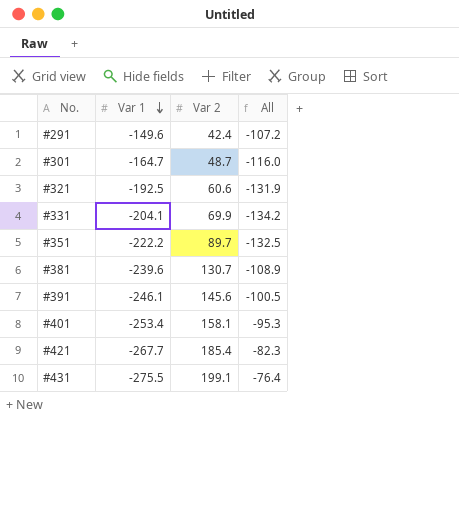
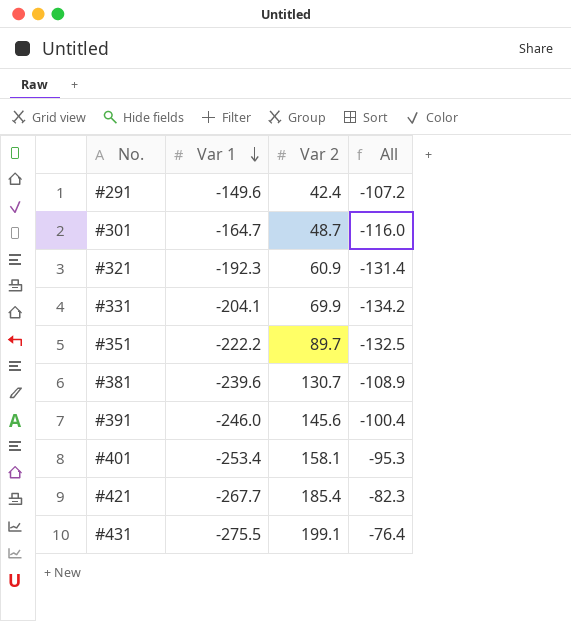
#321 | Var 1: -192.5 -> -192.3
#321 | Var 2: 60.6 -> 60.9
#321 | All: -131.9 -> -131.4
#391 | Var 1: -246.1 -> -246.0
#391 | All: -100.5 -> -100.4

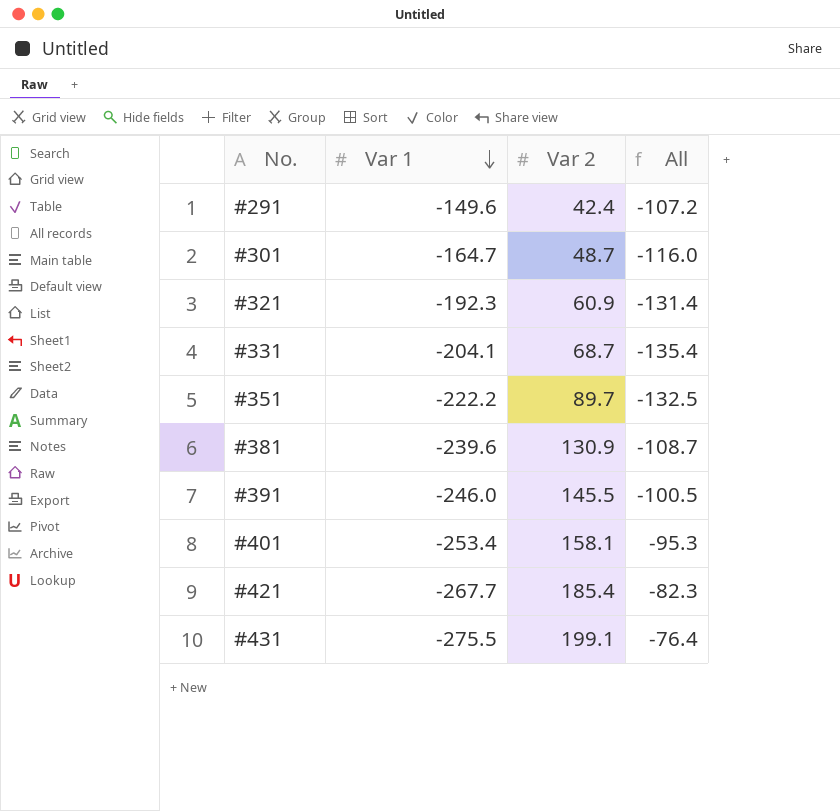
#331 | Var 2: 69.9 -> 68.7
#331 | All: -134.2 -> -135.4
#381 | Var 2: 130.7 -> 130.9
#381 | All: -108.9 -> -108.7
#391 | Var 2: 145.6 -> 145.5
#391 | All: -100.4 -> -100.5

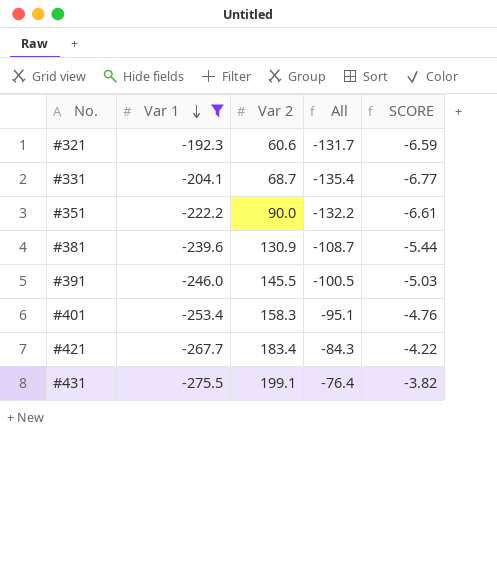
filter: none -> Var 1 <= -192.3
column SCORE | formula: none -> [All] * 0.05
#321 | Var 2: 60.9 -> 60.6
#321 | All: -131.4 -> -131.7
#351 | Var 2: 89.7 -> 90.0
#351 | All: -132.5 -> -132.2
#401 | Var 2: 158.1 -> 158.3
#401 | All: -95.3 -> -95.1
#421 | Var 2: 185.4 -> 183.4
#421 | All: -82.3 -> -84.3

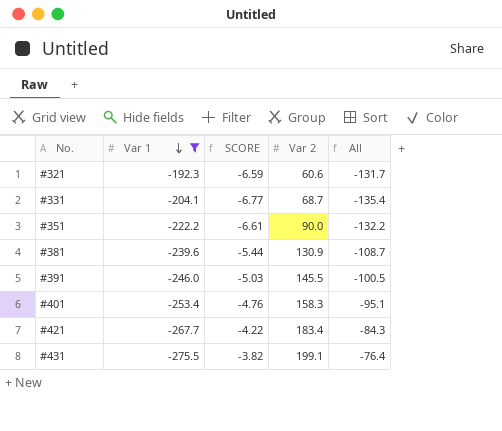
column SCORE | position: 5 -> 3

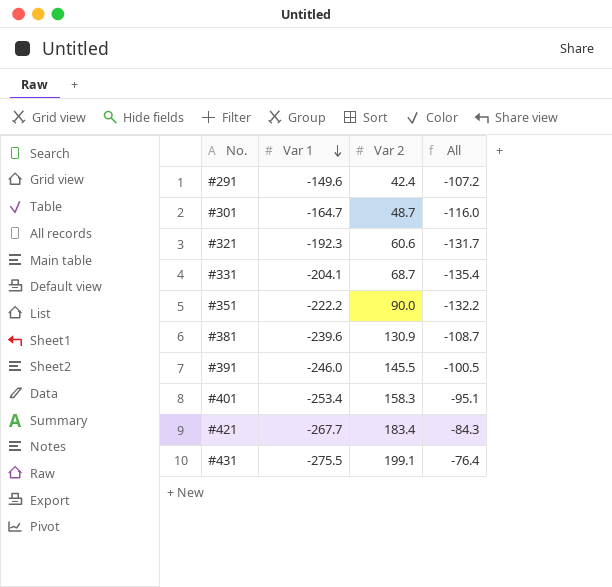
filter: Var 1 <= -192.3 -> none
column SCORE | formula: [All] * 0.05 -> none

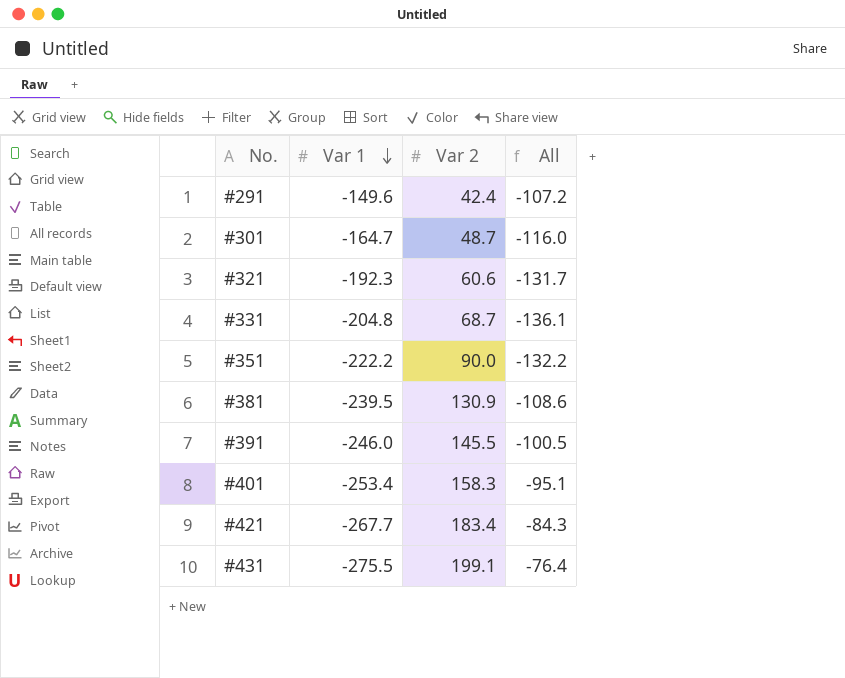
#331 | Var 1: -204.1 -> -204.8
#331 | All: -135.4 -> -136.1
#381 | Var 1: -239.6 -> -239.5
#381 | All: -108.7 -> -108.6

